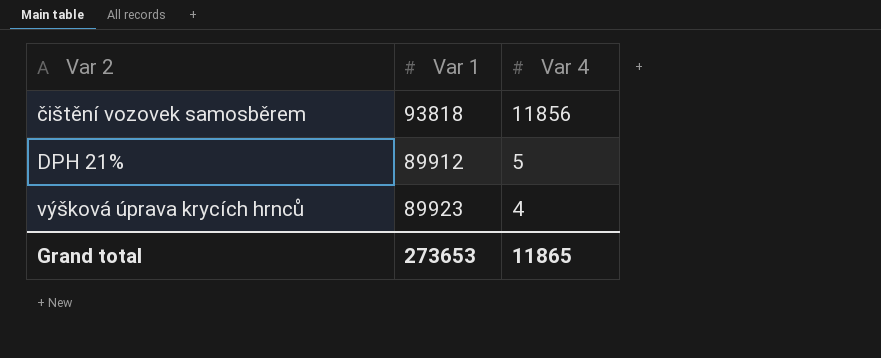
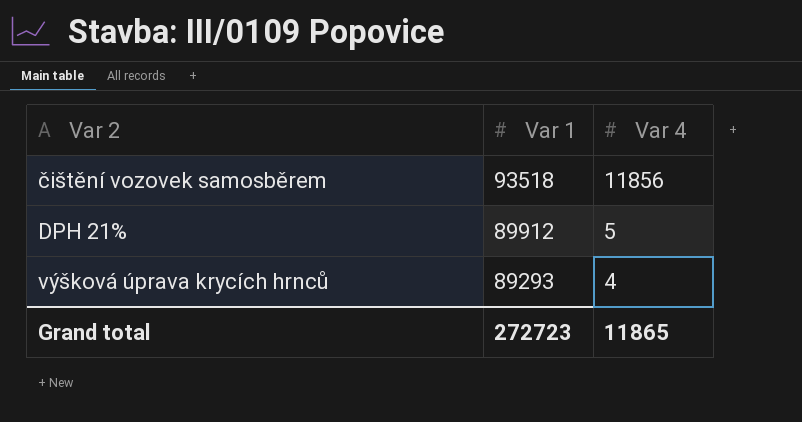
čištění vozovek samosběrem | Var 1: 93818 -> 93518
výšková úprava krycích hrnců | Var 1: 89923 -> 89293
Grand total | Var 1: 273653 -> 272723

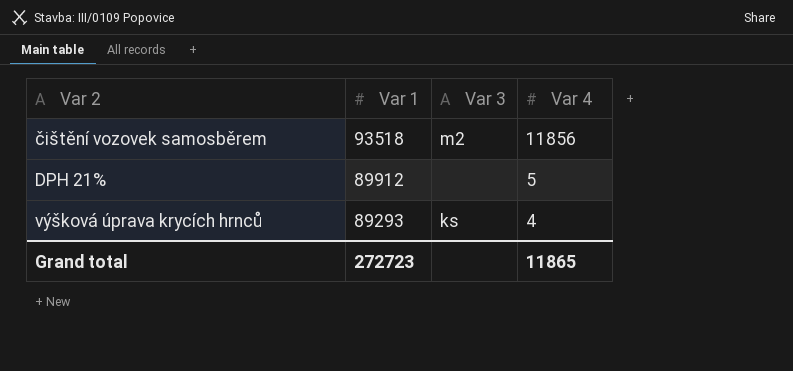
column Var 3 | position: none -> 3

